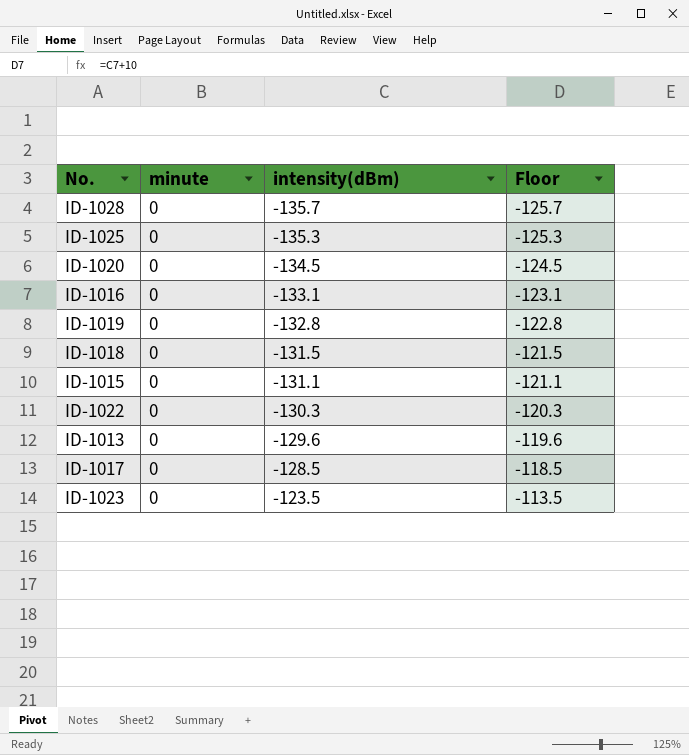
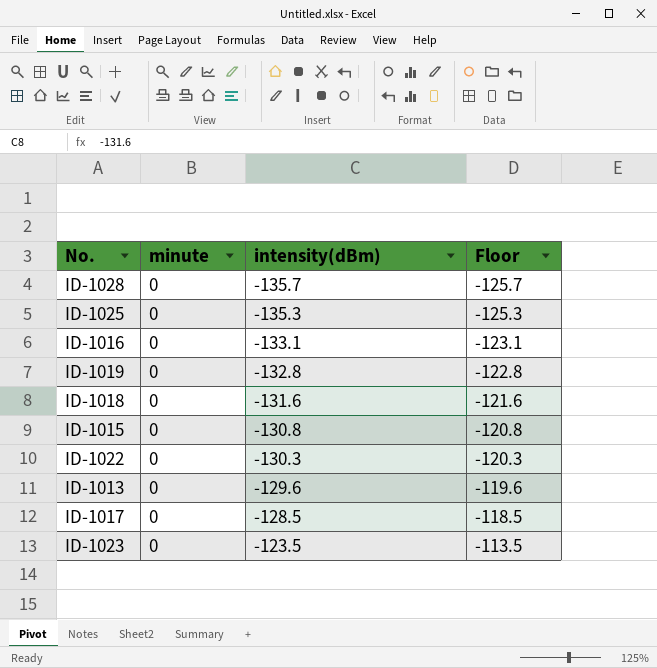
row ID-1020: 0 | -134.5 | -124.5 -> none
ID-1018 | intensity(dBm): -131.5 -> -131.6
ID-1018 | Floor: -121.5 -> -121.6
ID-1015 | intensity(dBm): -131.1 -> -130.8
ID-1015 | Floor: -121.1 -> -120.8

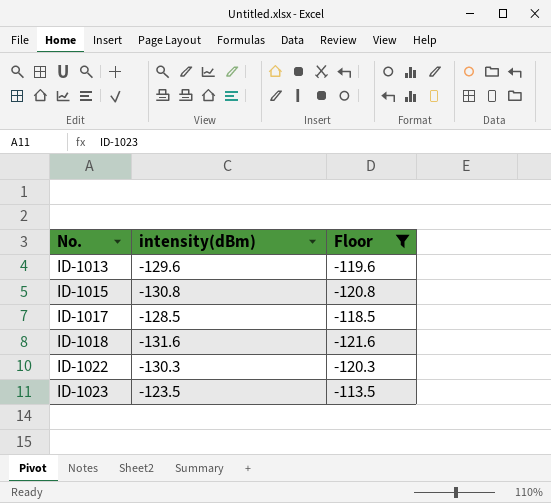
filter: none -> Floor >= -121.6
row order: intensity(dBm) ascending -> No. ascending
column minute | position: 2 -> none

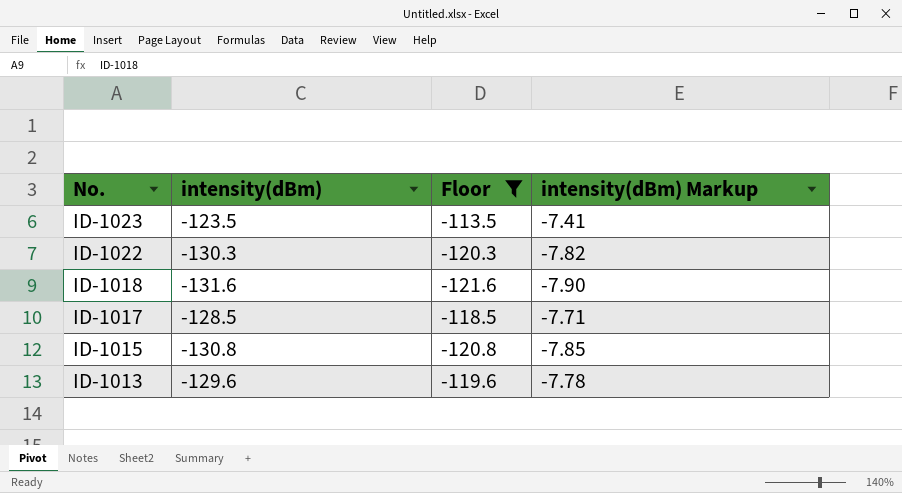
row order: No. ascending -> No. descending
column intensity(dBm) Markup | formula: none -> [intensity(dBm)] * 0.06

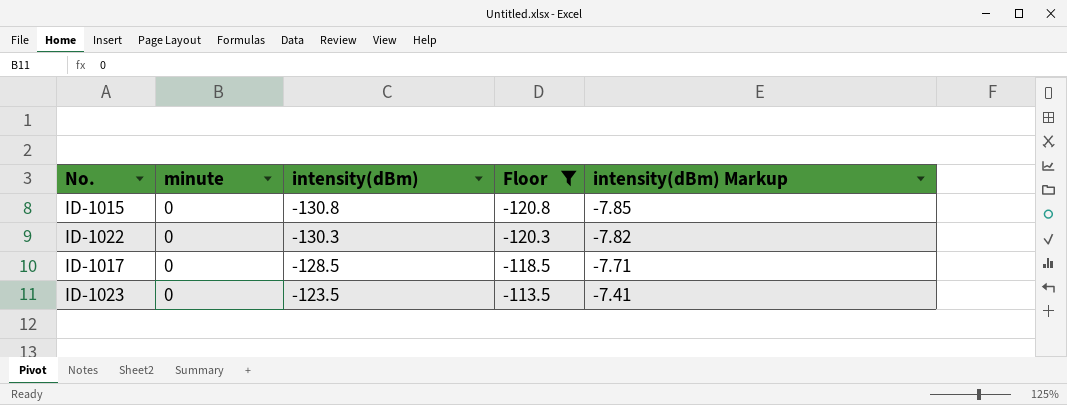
row order: No. descending -> intensity(dBm) ascending
column minute | position: none -> 2
row ID-1018: -131.6 | -121.6 | -7.90 -> none
row ID-1013: -129.6 | -119.6 | -7.78 -> none

